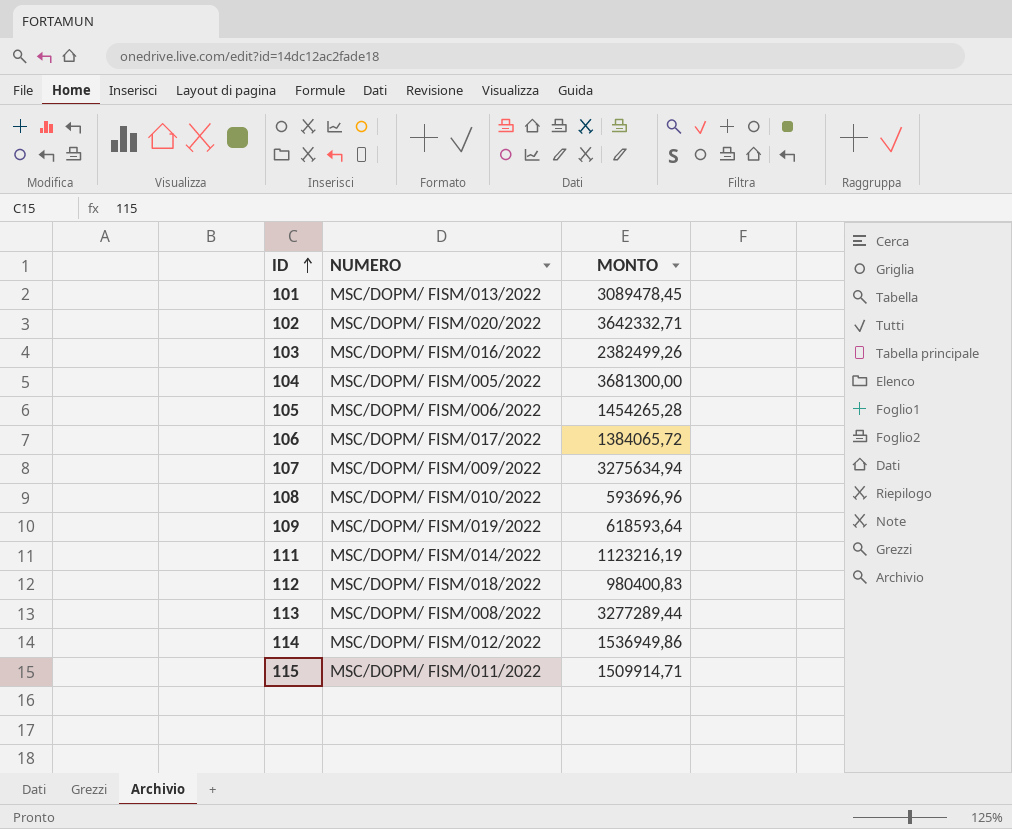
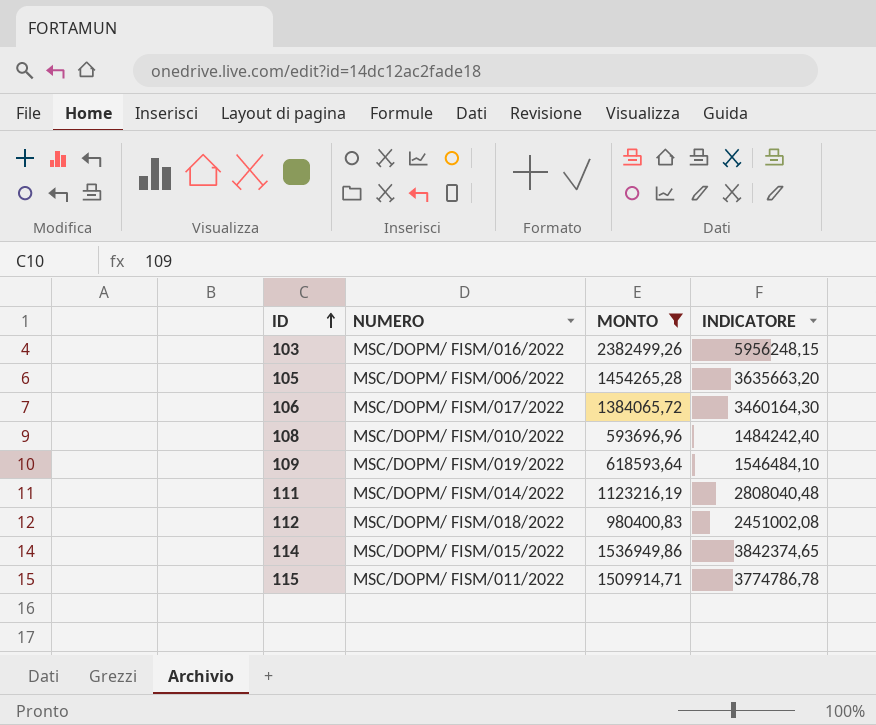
filter: none -> MONTO <= 2382499,26
column INDICATORE | formula: none -> [MONTO] * 2,5
114 | NUMERO: MSC/DOPM/ FISM/012/2022 -> MSC/DOPM/ FISM/015/2022

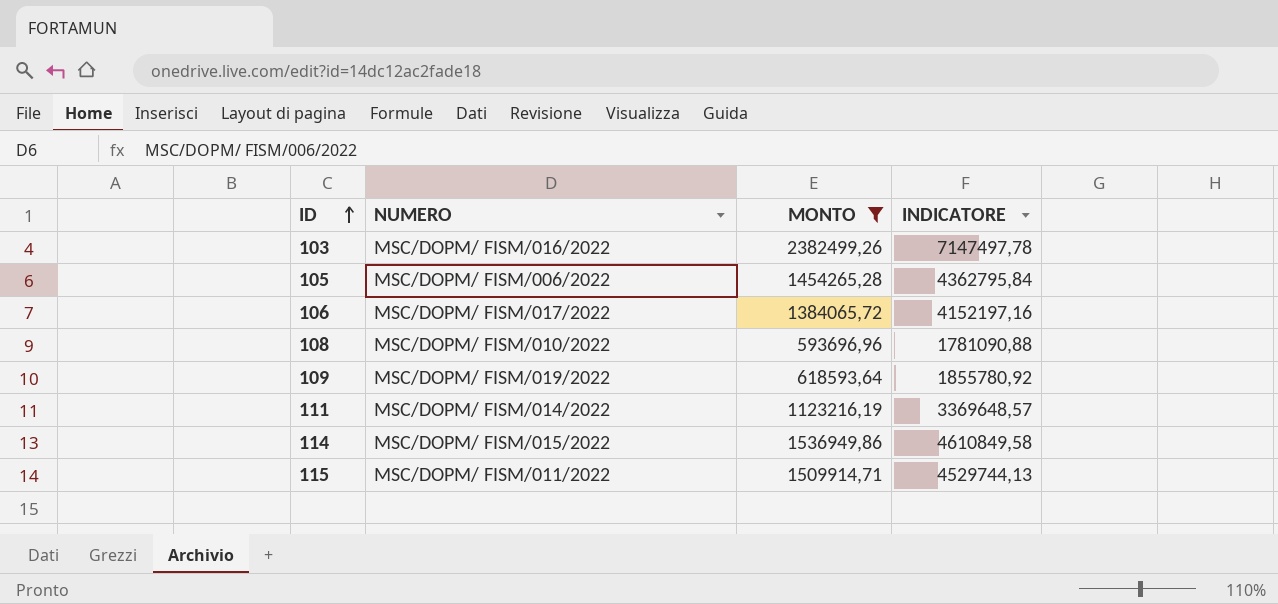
column INDICATORE | formula: [MONTO] * 2,5 -> [MONTO] * 3
row 112: MSC/DOPM/ FISM/018/2022 | 980400,83 | 2451002,08 -> none

